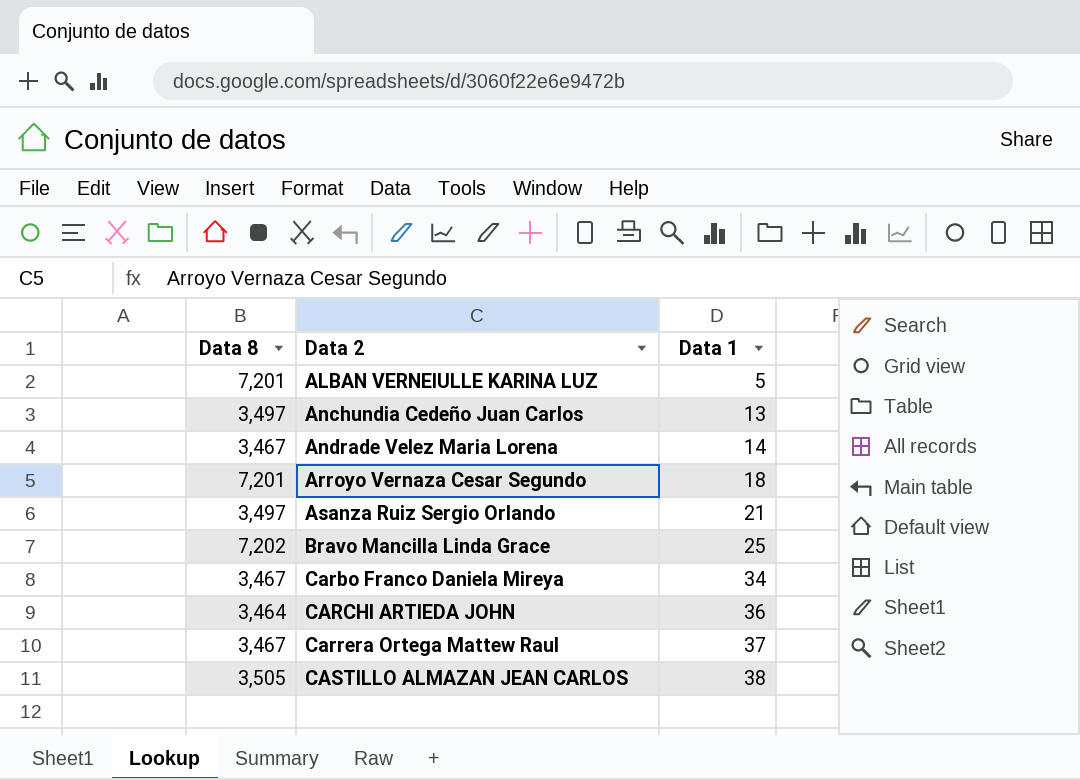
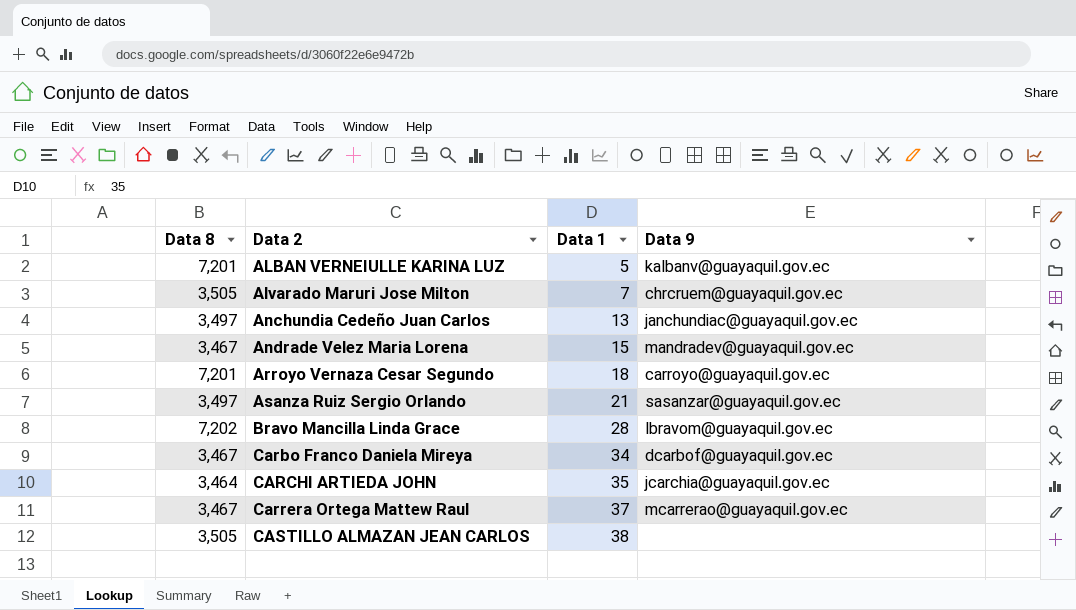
column Data 9 | position: none -> 4
row Alvarado Maruri Jose Milton: none -> 3,505 | 7 | chrcruem@guayaquil.gov.ec
Andrade Velez Maria Lorena | Data 1: 14 -> 15
Bravo Mancilla Linda Grace | Data 1: 25 -> 28
CARCHI ARTIEDA JOHN | Data 1: 36 -> 35

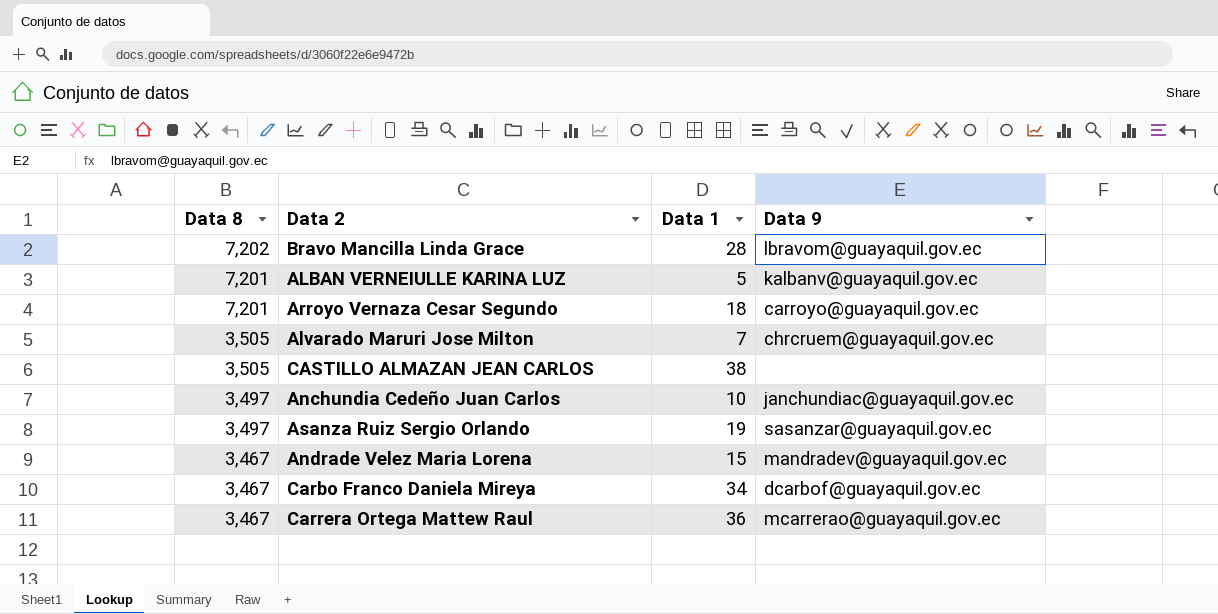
row order: Data 2 ascending -> Data 8 descending
row CARCHI ARTIEDA JOHN: 3,464 | 35 | jcarchia@guayaquil.gov.ec -> none
Anchundia Cedeño Juan Carlos | Data 1: 13 -> 10
Asanza Ruiz Sergio Orlando | Data 1: 21 -> 19
Carrera Ortega Mattew Raul | Data 1: 37 -> 36

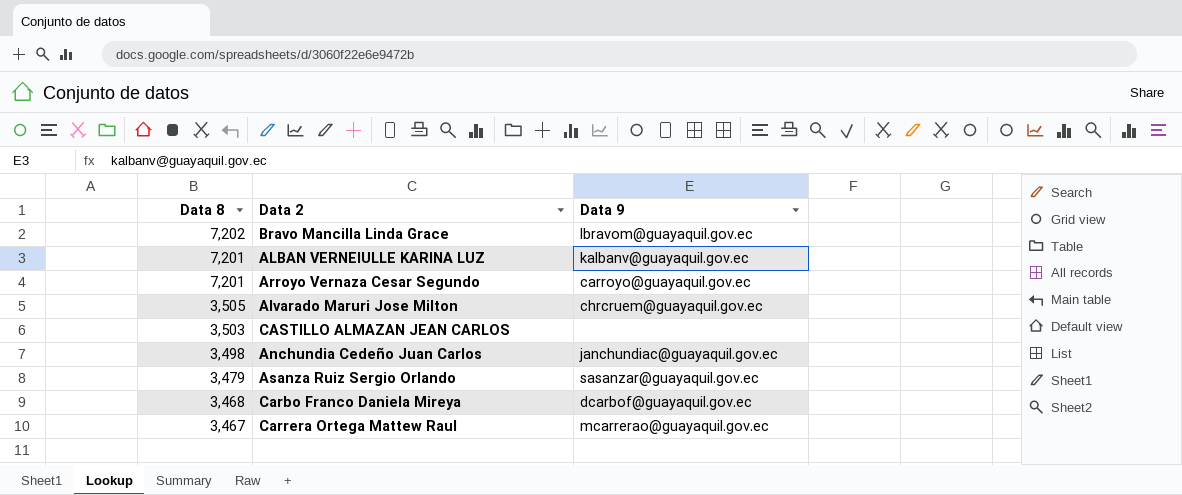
column Data 1 | position: 3 -> none
row Andrade Velez Maria Lorena: 3,467 | 15 | mandradev@guayaquil.gov.ec -> none
CASTILLO ALMAZAN JEAN CARLOS | Data 8: 3,505 -> 3,503
Anchundia Cedeño Juan Carlos | Data 8: 3,497 -> 3,498
Asanza Ruiz Sergio Orlando | Data 8: 3,497 -> 3,479
Carbo Franco Daniela Mireya | Data 8: 3,467 -> 3,468

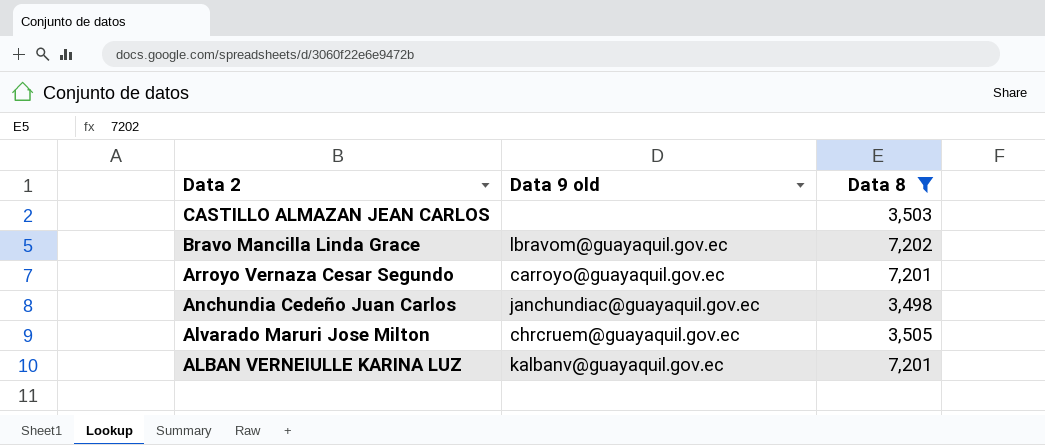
filter: none -> Data 8 >= 3,498
row order: Data 8 descending -> Data 2 descending
column name: Data 9 -> Data 9 old
column Data 8 | position: 1 -> 3

